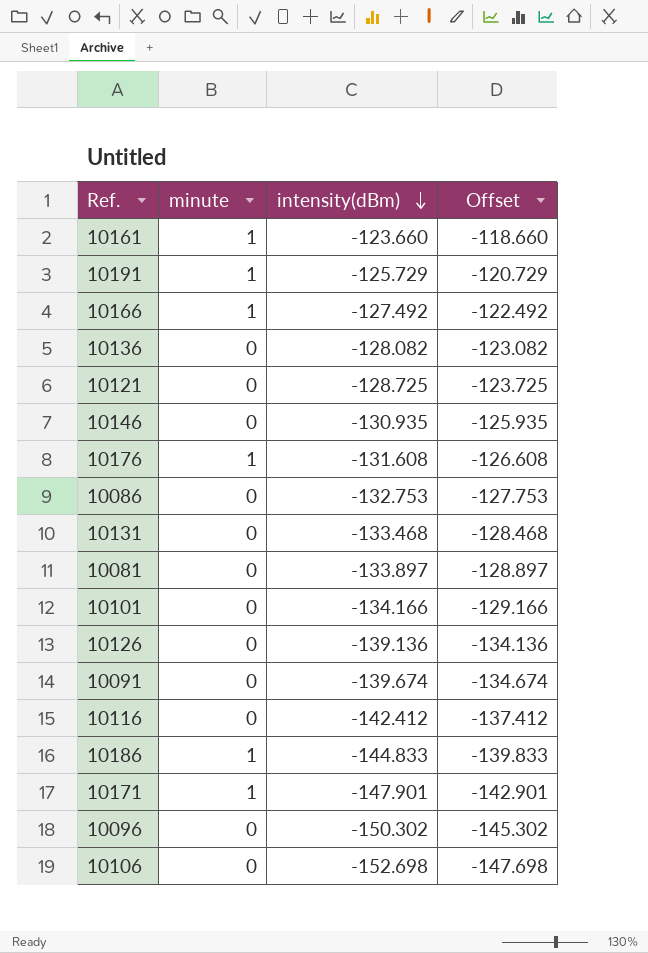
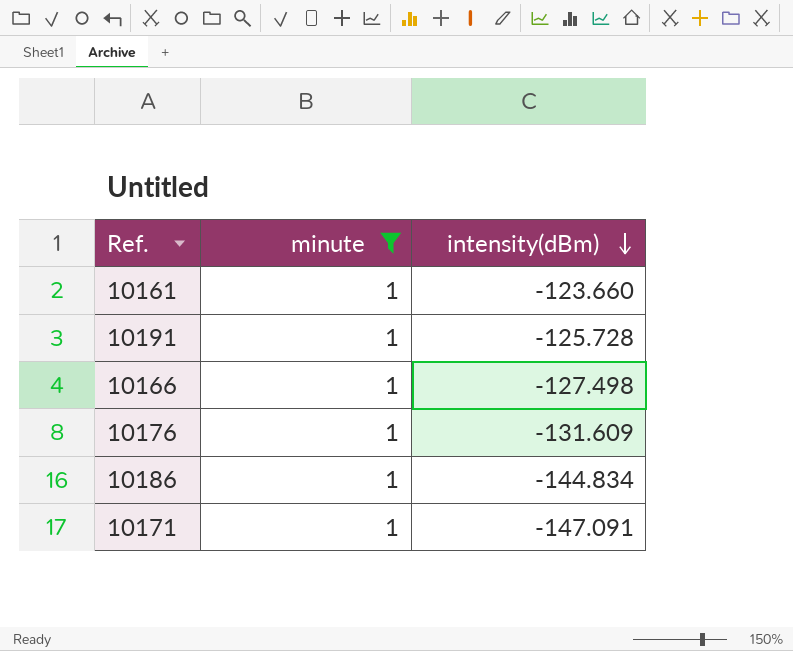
filter: none -> minute = 1
column Offset | formula: [intensity(dBm)] + 5 -> none
10191 | intensity(dBm): -125.729 -> -125.728
10166 | intensity(dBm): -127.492 -> -127.498
10176 | intensity(dBm): -131.608 -> -131.609
10186 | intensity(dBm): -144.833 -> -144.834
10171 | intensity(dBm): -147.901 -> -147.091

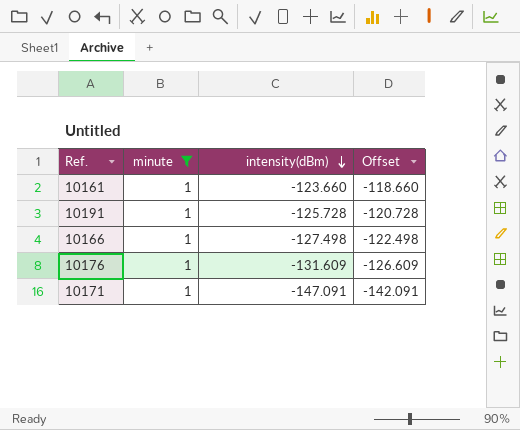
column Offset | formula: none -> [intensity(dBm)] + 5
row 10186: 1 | -144.834 -> none

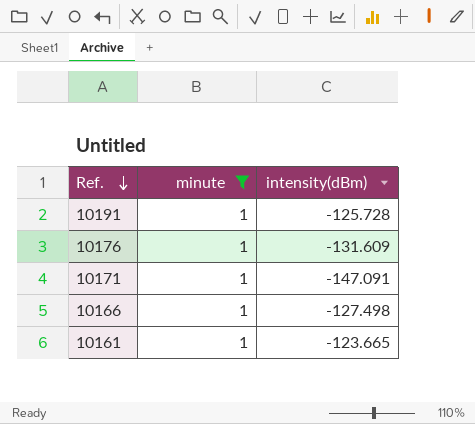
row order: intensity(dBm) descending -> Ref. descending
column Offset | formula: [intensity(dBm)] + 5 -> none
10161 | intensity(dBm): -123.660 -> -123.665

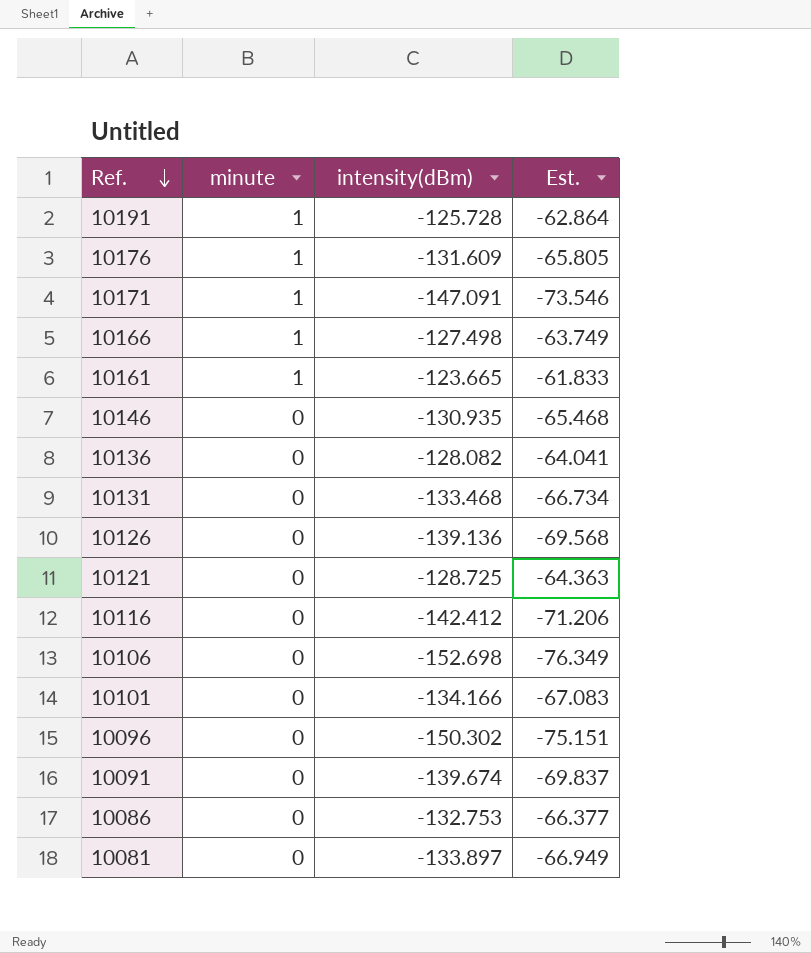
filter: minute = 1 -> none
column Est. | formula: none -> [intensity(dBm)] * 0.5

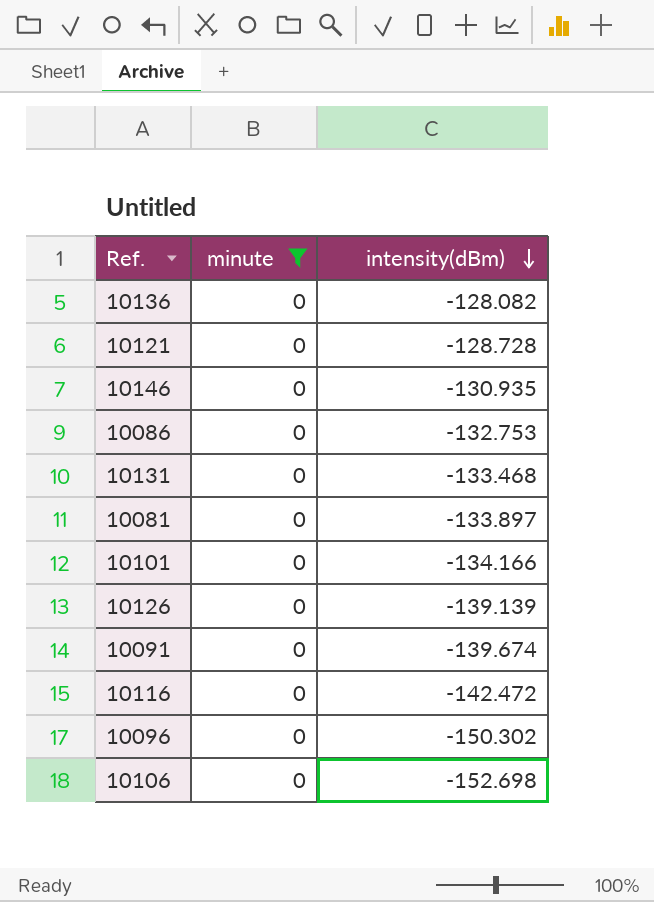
filter: none -> minute = 0
row order: Ref. descending -> intensity(dBm) descending
column Est. | formula: [intensity(dBm)] * 0.5 -> none
10121 | intensity(dBm): -128.725 -> -128.728
10126 | intensity(dBm): -139.136 -> -139.139
10116 | intensity(dBm): -142.412 -> -142.472

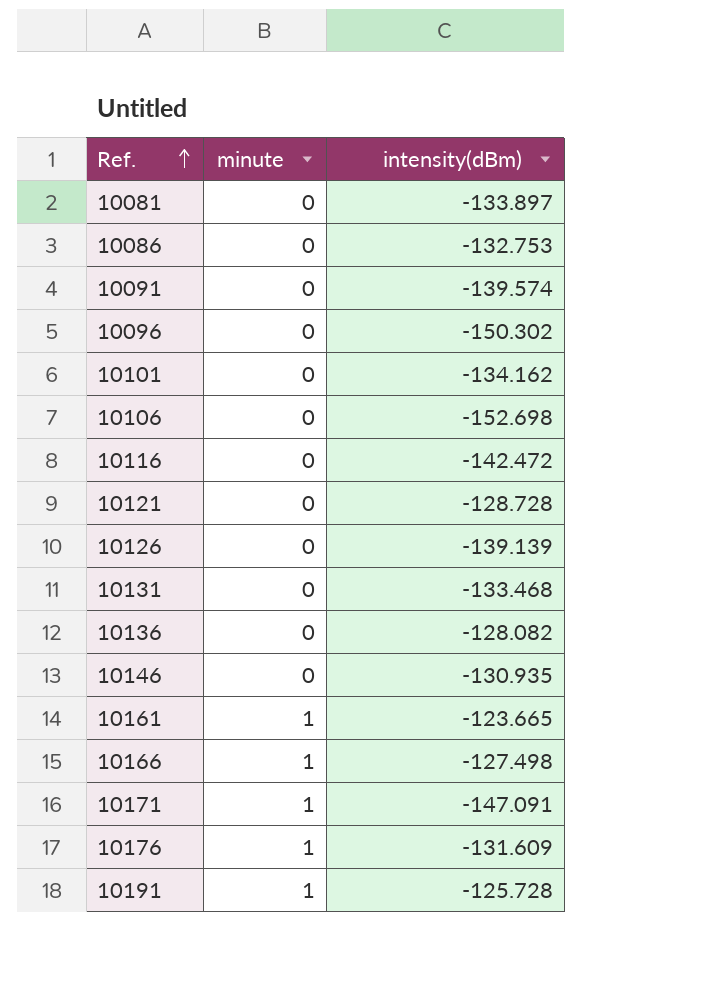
filter: minute = 0 -> none
row order: intensity(dBm) descending -> Ref. ascending
10091 | intensity(dBm): -139.674 -> -139.574
10101 | intensity(dBm): -134.166 -> -134.162

